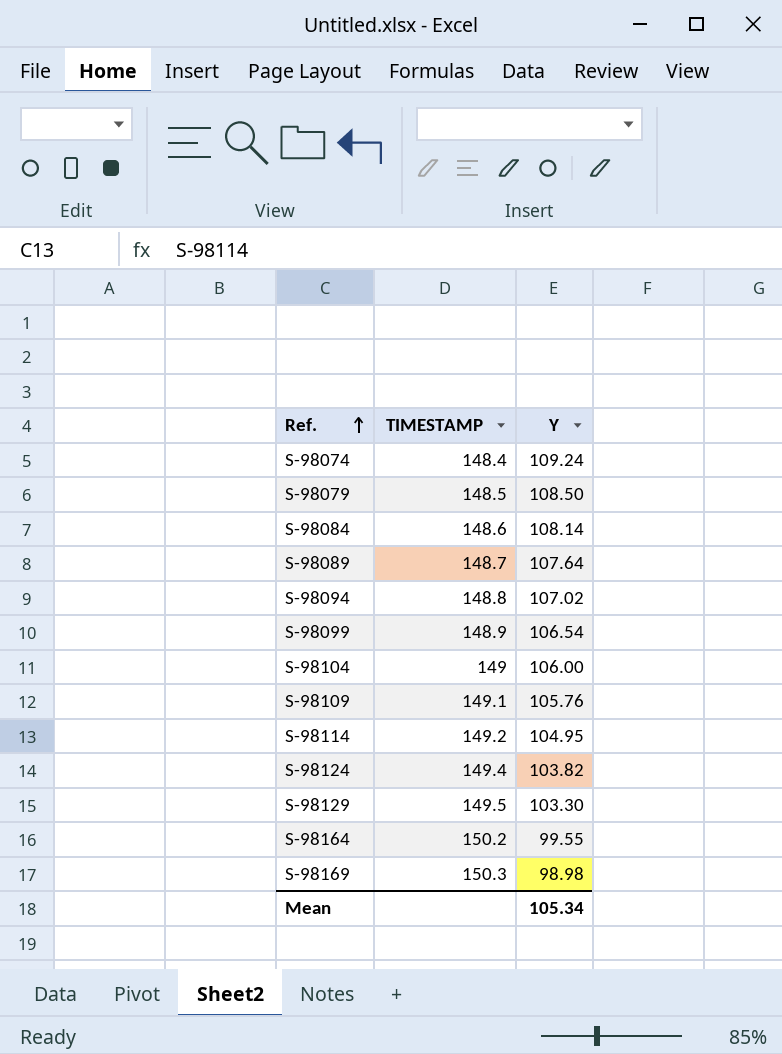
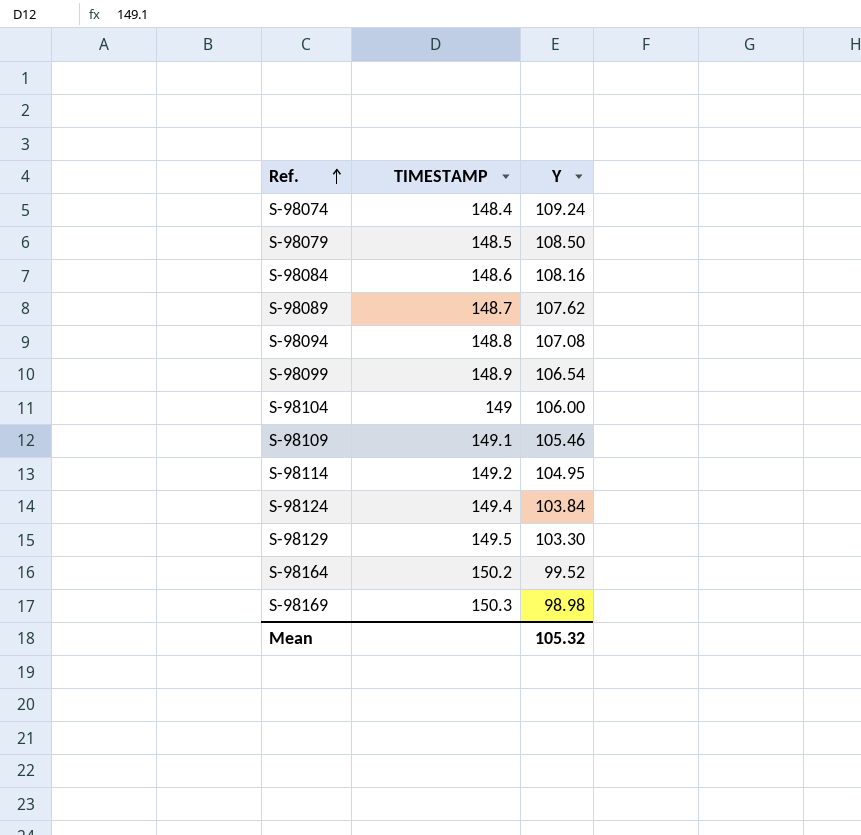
S-98084 | Y: 108.14 -> 108.16
S-98089 | Y: 107.64 -> 107.62
S-98094 | Y: 107.02 -> 107.08
S-98109 | Y: 105.76 -> 105.46
S-98124 | Y: 103.82 -> 103.84
S-98164 | Y: 99.55 -> 99.52
Mean | Y: 105.34 -> 105.32

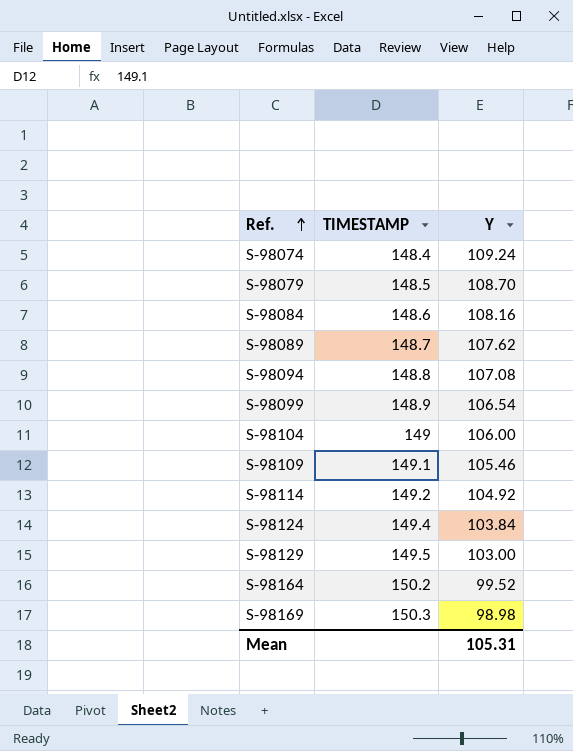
S-98079 | Y: 108.50 -> 108.70
S-98114 | Y: 104.95 -> 104.92
S-98129 | Y: 103.30 -> 103.00
Mean | Y: 105.32 -> 105.31

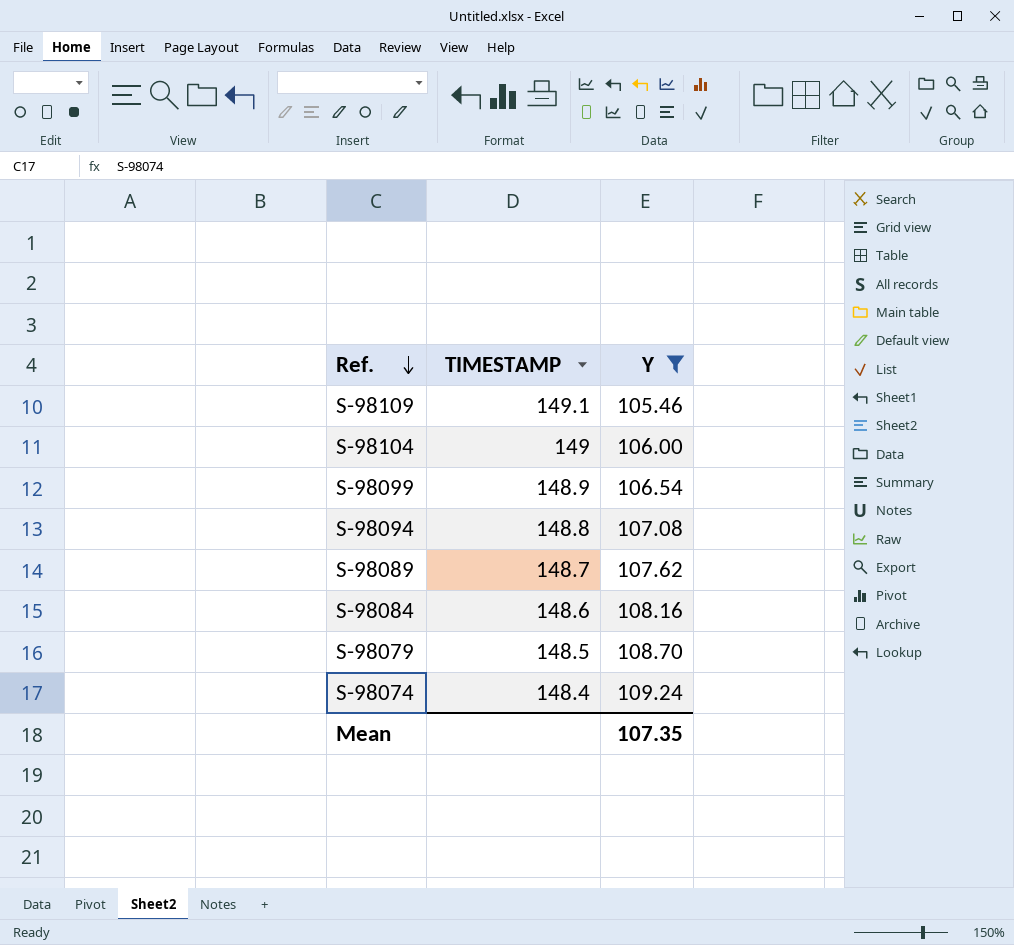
filter: none -> Y >= 105.46
row order: Ref. ascending -> Ref. descending
Mean | Y: 105.31 -> 107.35

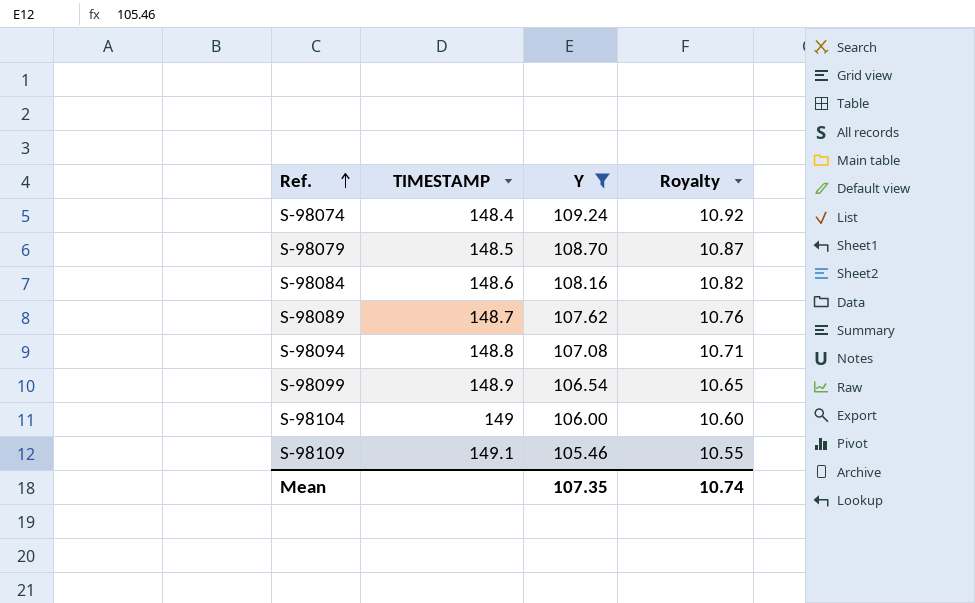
row order: Ref. descending -> Ref. ascending
column Royalty | formula: none -> [Y] * 0.1

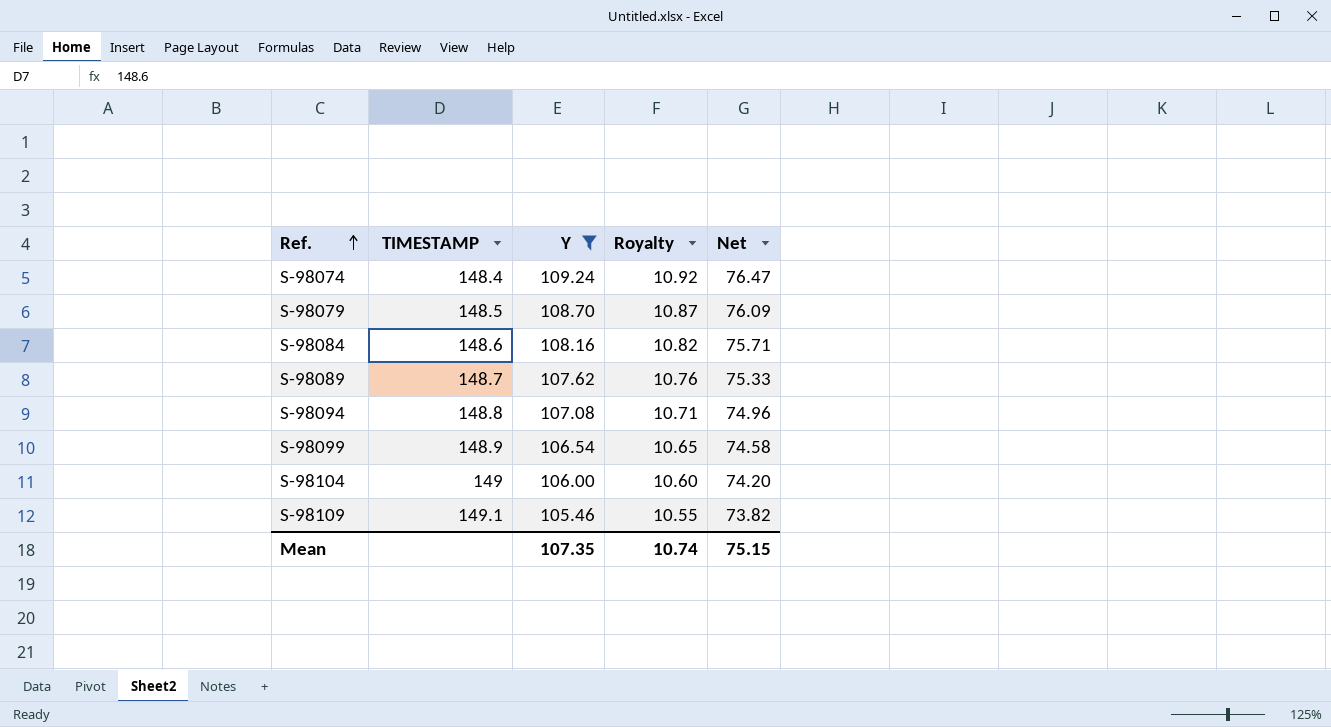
column Net | formula: none -> [Y] * 0.7

